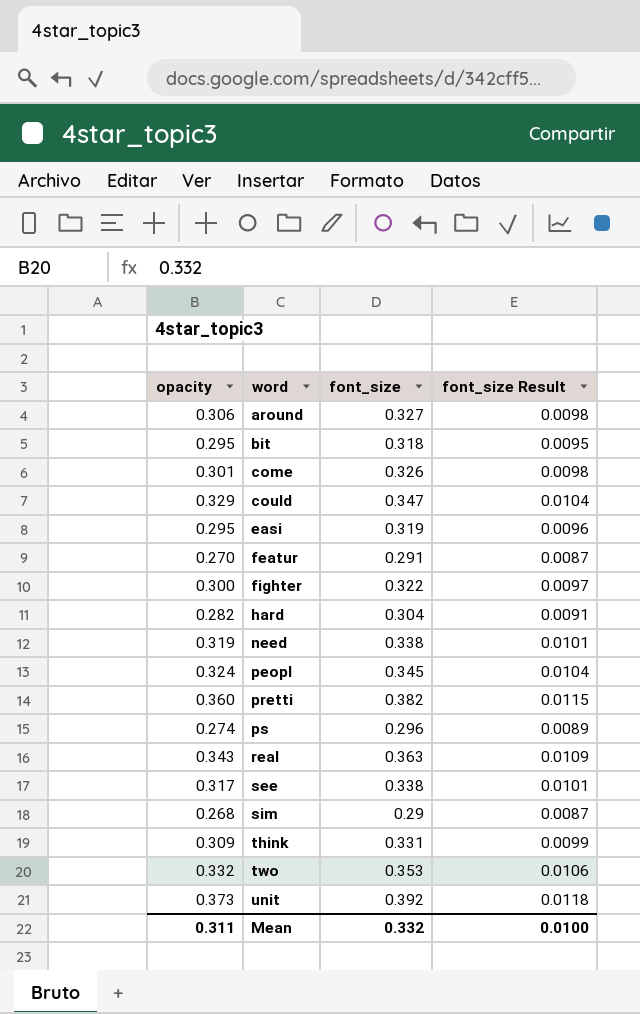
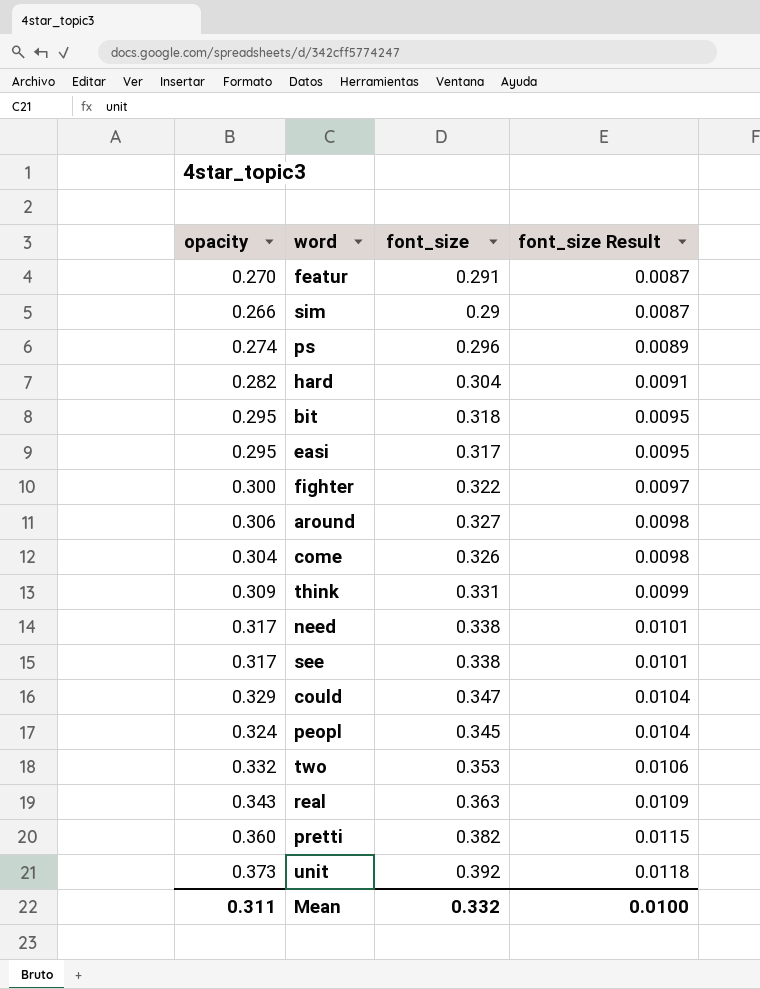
row order: word ascending -> font_size Result ascending
sim | opacity: 0.268 -> 0.266
easi | font_size: 0.319 -> 0.317
easi | font_size Result: 0.0096 -> 0.0095
come | opacity: 0.301 -> 0.304
need | opacity: 0.319 -> 0.317

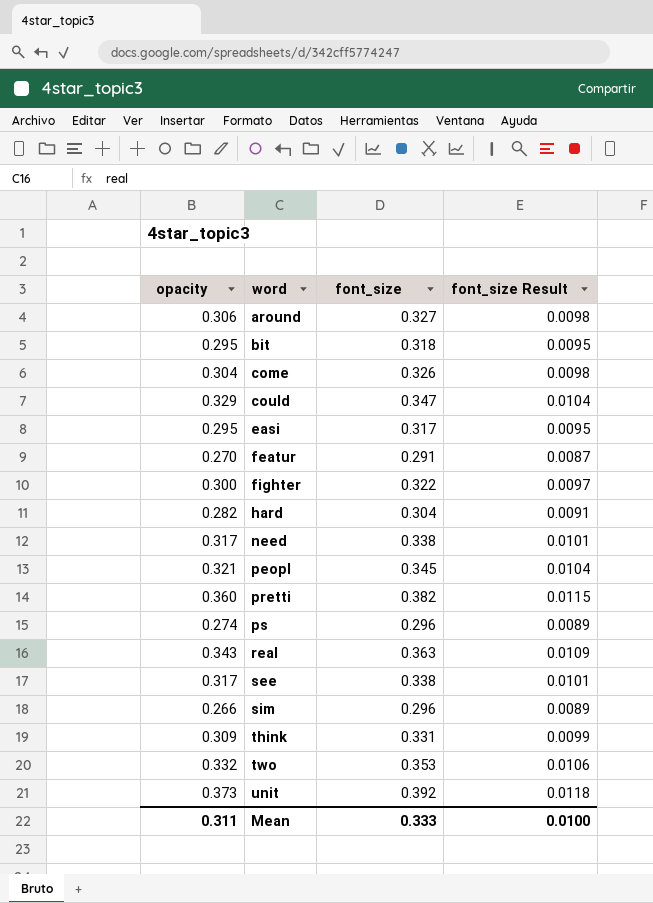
row order: font_size Result ascending -> word ascending
peopl | opacity: 0.324 -> 0.321
sim | font_size: 0.29 -> 0.296
sim | font_size Result: 0.0087 -> 0.0089
Mean | font_size: 0.332 -> 0.333

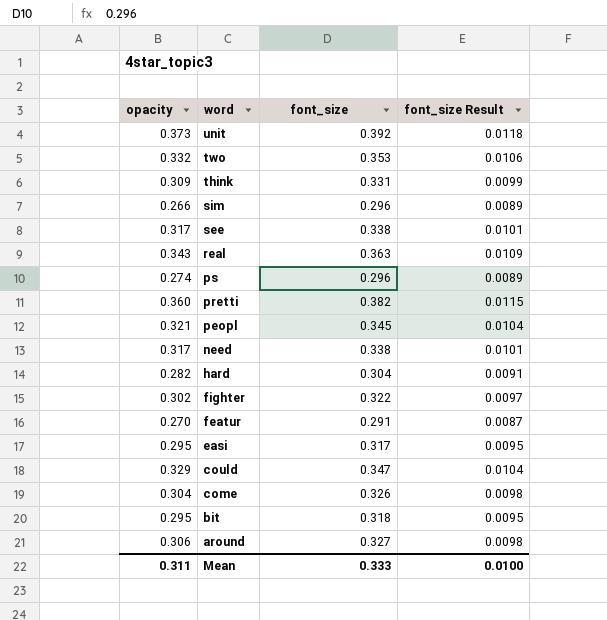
row order: word ascending -> word descending
fighter | opacity: 0.300 -> 0.302

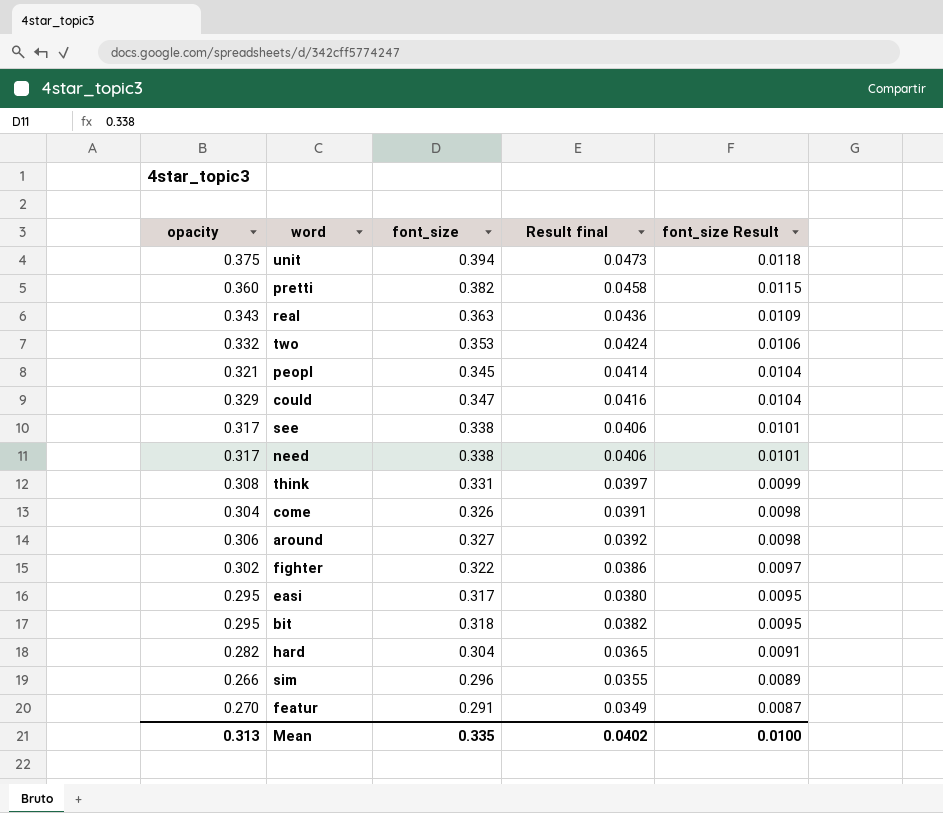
row order: word descending -> font_size Result descending
column Result final | formula: none -> [font_size] * 0.12
row ps: 0.274 | 0.296 | 0.0089 -> none
unit | opacity: 0.373 -> 0.375
unit | font_size: 0.392 -> 0.394
think | opacity: 0.309 -> 0.308
Mean | opacity: 0.311 -> 0.313
Mean | font_size: 0.333 -> 0.335

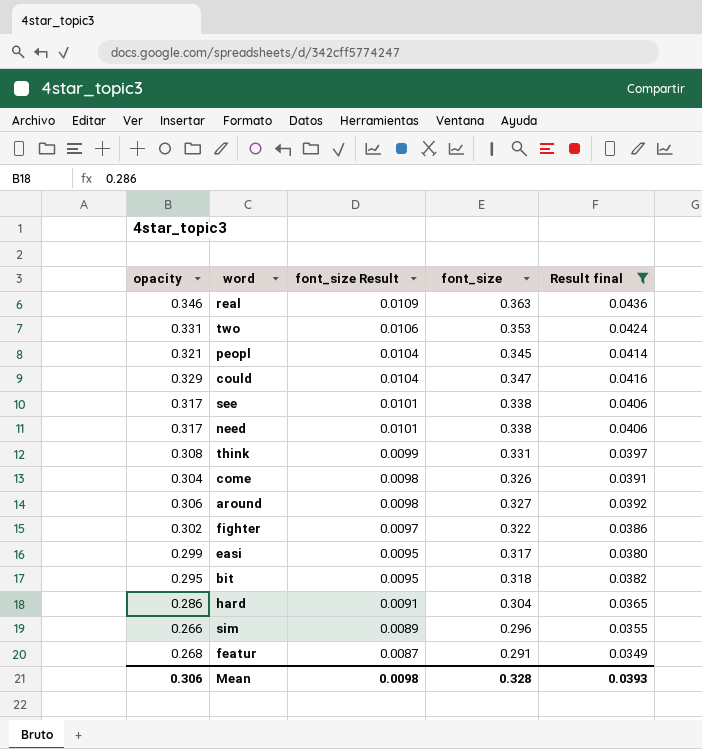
filter: none -> Result final <= 0.0436
column font_size Result | position: 5 -> 3
real | opacity: 0.343 -> 0.346
two | opacity: 0.332 -> 0.331
easi | opacity: 0.295 -> 0.299
hard | opacity: 0.282 -> 0.286
featur | opacity: 0.270 -> 0.268
Mean | opacity: 0.313 -> 0.306
Mean | font_size Result: 0.0100 -> 0.0098
Mean | font_size: 0.335 -> 0.328
Mean | Result final: 0.0402 -> 0.0393

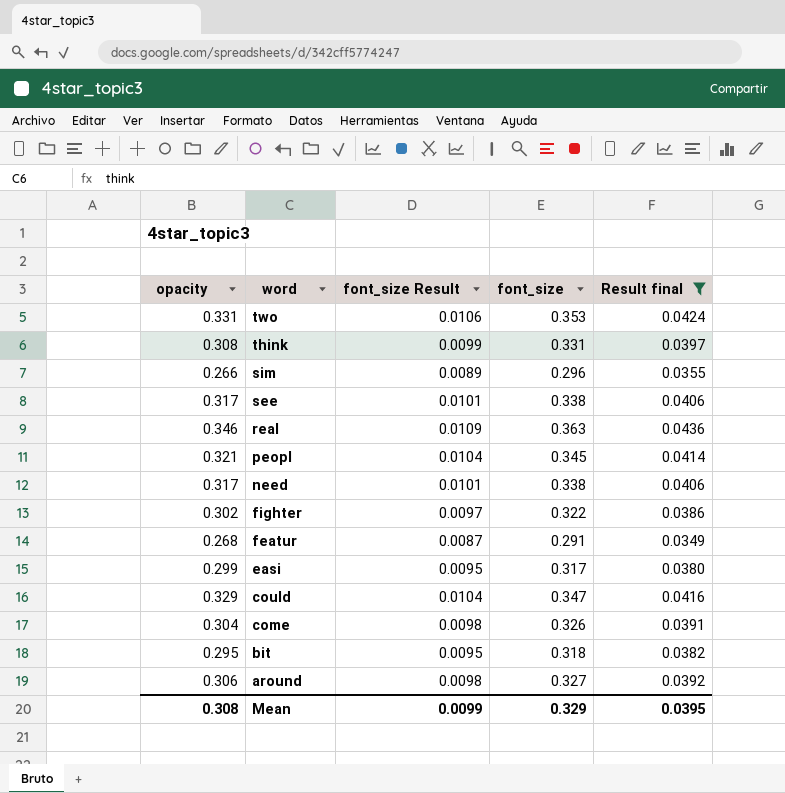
row order: font_size Result descending -> word descending
row hard: 0.286 | 0.0091 | 0.304 | 0.0365 -> none
Mean | opacity: 0.306 -> 0.308
Mean | font_size Result: 0.0098 -> 0.0099
Mean | font_size: 0.328 -> 0.329
Mean | Result final: 0.0393 -> 0.0395

